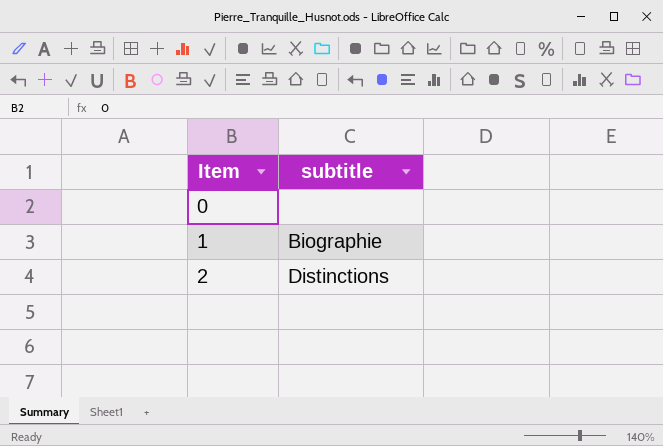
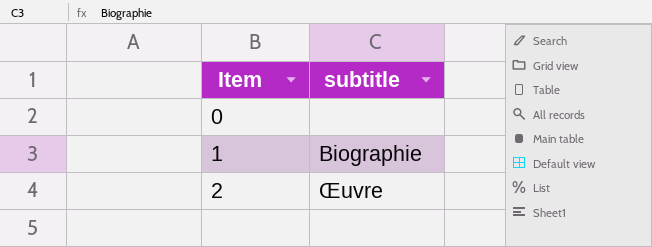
2 | subtitle: Distinctions -> Œuvre

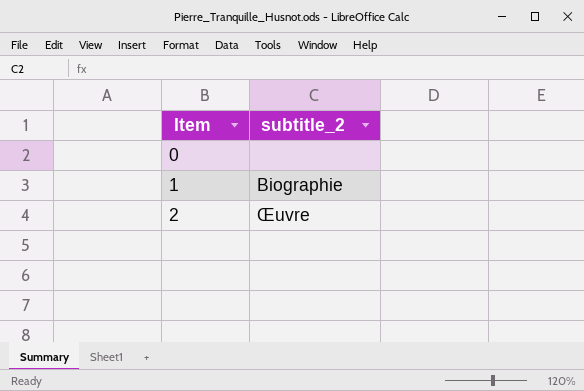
column name: subtitle -> subtitle_2

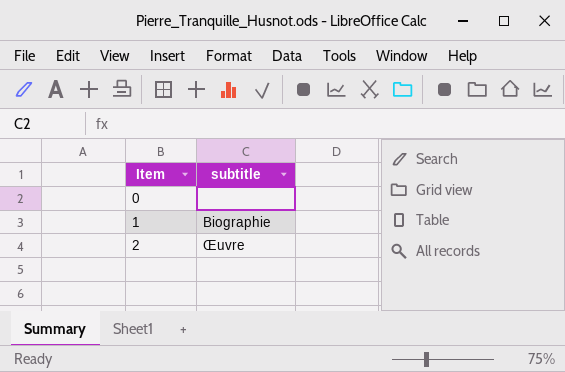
column name: subtitle_2 -> subtitle

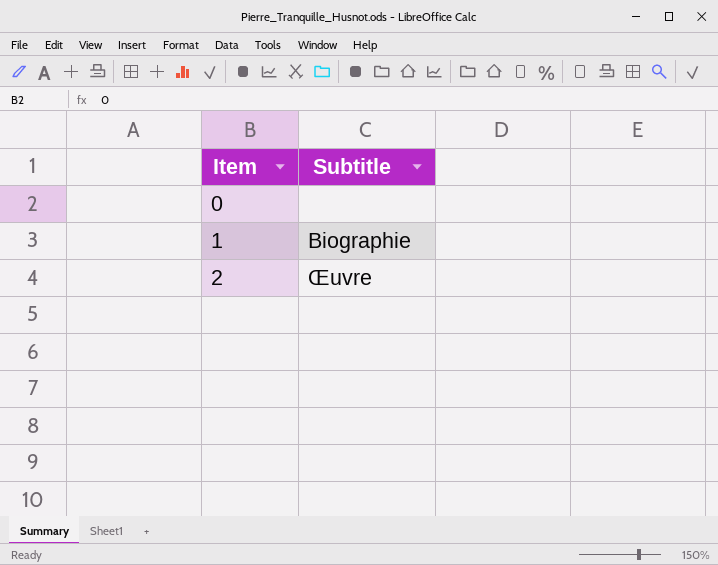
column name: subtitle -> Subtitle

